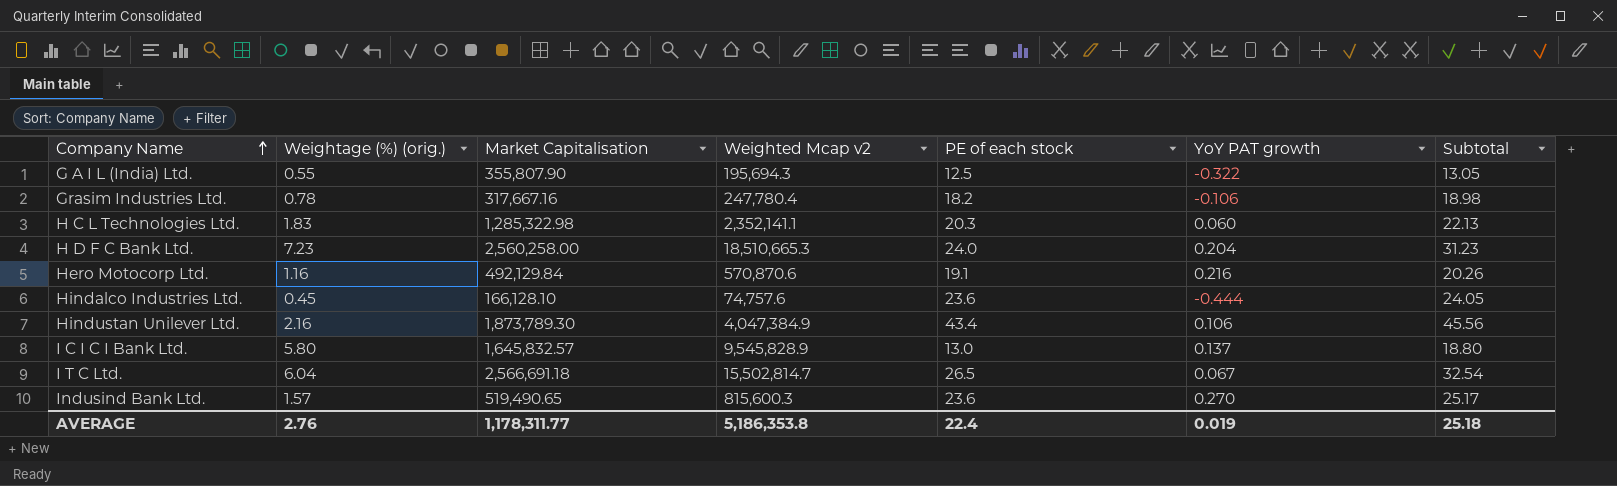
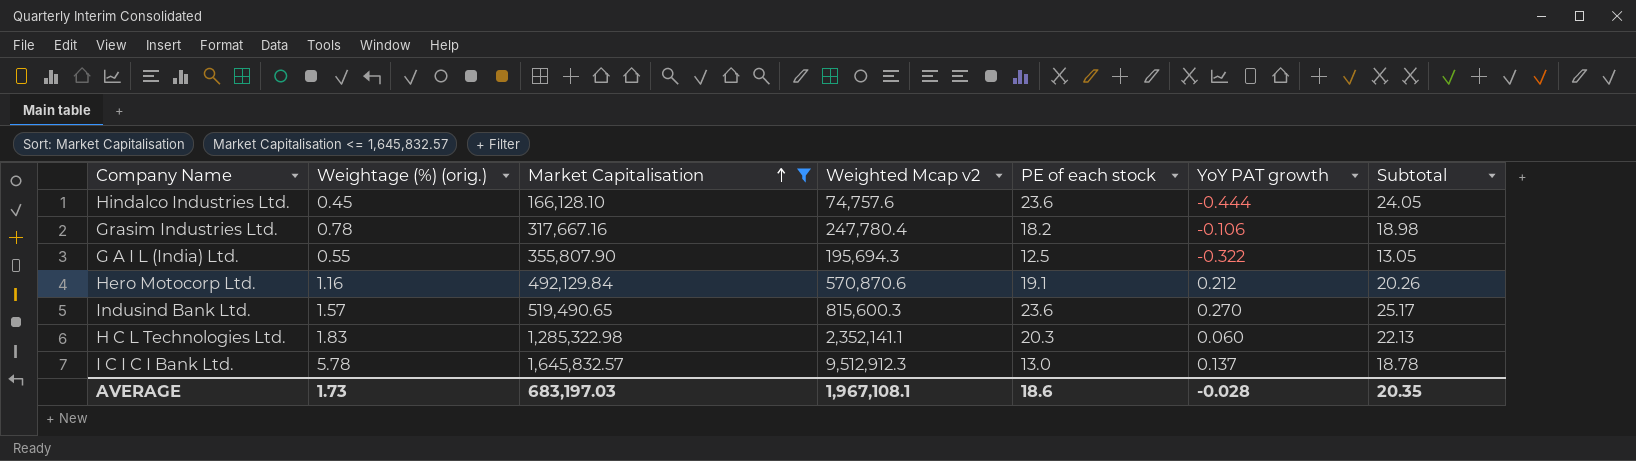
filter: none -> Market Capitalisation <= 1,645,832.57
row order: Company Name ascending -> Market Capitalisation ascending
Hero Motocorp Ltd. | YoY PAT growth: 0.216 -> 0.212
I C I C I Bank Ltd. | Weightage (%) (orig.): 5.80 -> 5.78
I C I C I Bank Ltd. | Weighted Mcap v2: 9,545,828.9 -> 9,512,912.3
I C I C I Bank Ltd. | Subtotal: 18.80 -> 18.78
AVERAGE | Weightage (%) (orig.): 2.76 -> 1.73
AVERAGE | Market Capitalisation: 1,178,311.77 -> 683,197.03
AVERAGE | Weighted Mcap v2: 5,186,353.8 -> 1,967,108.1
AVERAGE | PE of each stock: 22.4 -> 18.6
AVERAGE | YoY PAT growth: 0.019 -> -0.028
AVERAGE | Subtotal: 25.18 -> 20.35

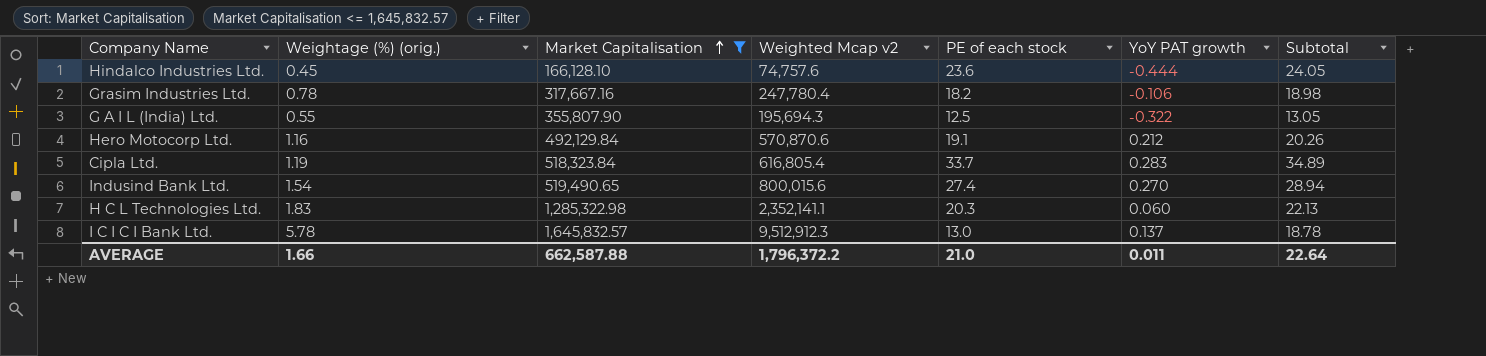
row Cipla Ltd.: none -> 1.19 | 518,323.84 | 616,805.4 | 33.7 | 0.283 | 34.89
Indusind Bank Ltd. | Weightage (%) (orig.): 1.57 -> 1.54
Indusind Bank Ltd. | Weighted Mcap v2: 815,600.3 -> 800,015.6
Indusind Bank Ltd. | PE of each stock: 23.6 -> 27.4
Indusind Bank Ltd. | Subtotal: 25.17 -> 28.94
AVERAGE | Weightage (%) (orig.): 1.73 -> 1.66
AVERAGE | Market Capitalisation: 683,197.03 -> 662,587.88
AVERAGE | Weighted Mcap v2: 1,967,108.1 -> 1,796,372.2
AVERAGE | PE of each stock: 18.6 -> 21.0
AVERAGE | YoY PAT growth: -0.028 -> 0.011
AVERAGE | Subtotal: 20.35 -> 22.64

